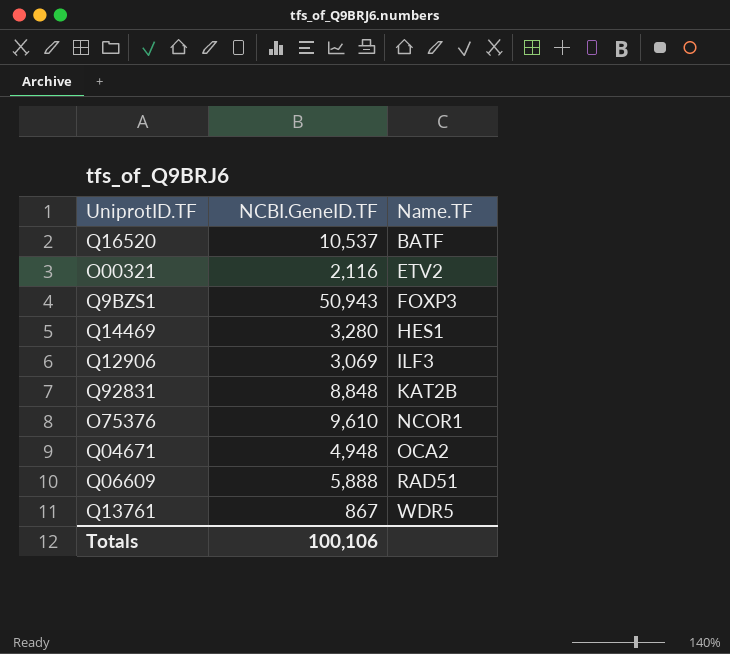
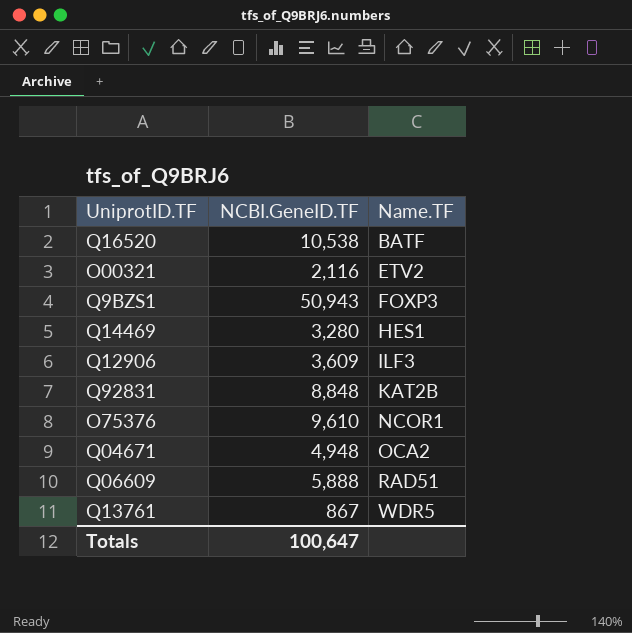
Q16520 | NCBI.GeneID.TF: 10,537 -> 10,538
Q12906 | NCBI.GeneID.TF: 3,069 -> 3,609
Totals | NCBI.GeneID.TF: 100,106 -> 100,647

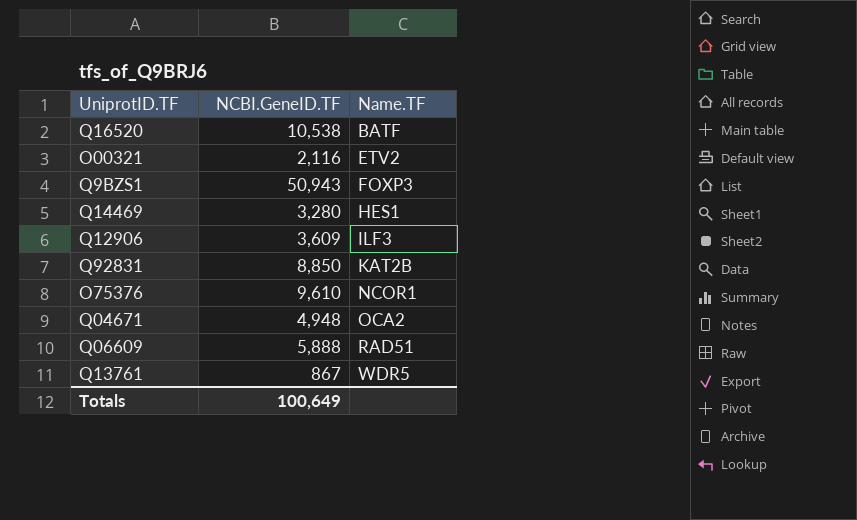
Q92831 | NCBI.GeneID.TF: 8,848 -> 8,850
Totals | NCBI.GeneID.TF: 100,647 -> 100,649

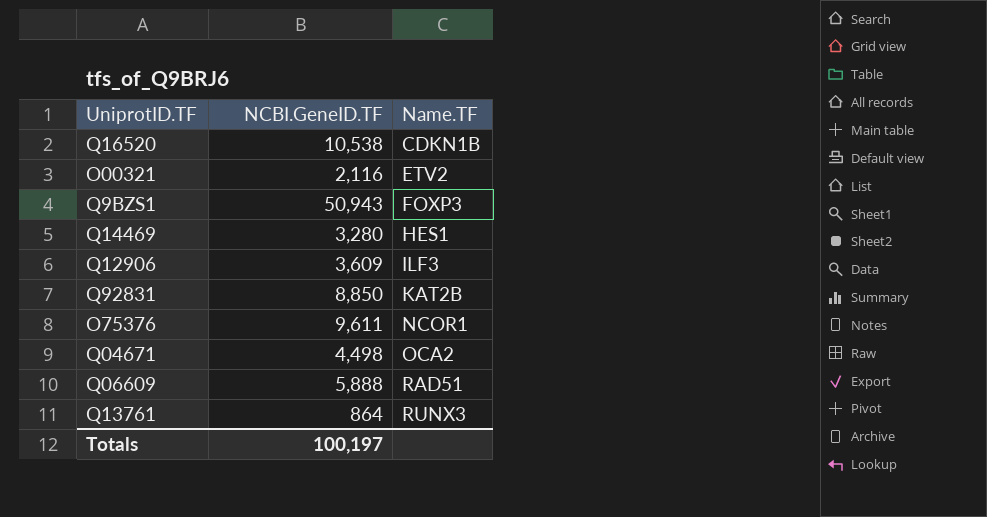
Q16520 | Name.TF: BATF -> CDKN1B
O75376 | NCBI.GeneID.TF: 9,610 -> 9,611
Q04671 | NCBI.GeneID.TF: 4,948 -> 4,498
Q13761 | NCBI.GeneID.TF: 867 -> 864
Q13761 | Name.TF: WDR5 -> RUNX3
Totals | NCBI.GeneID.TF: 100,649 -> 100,197

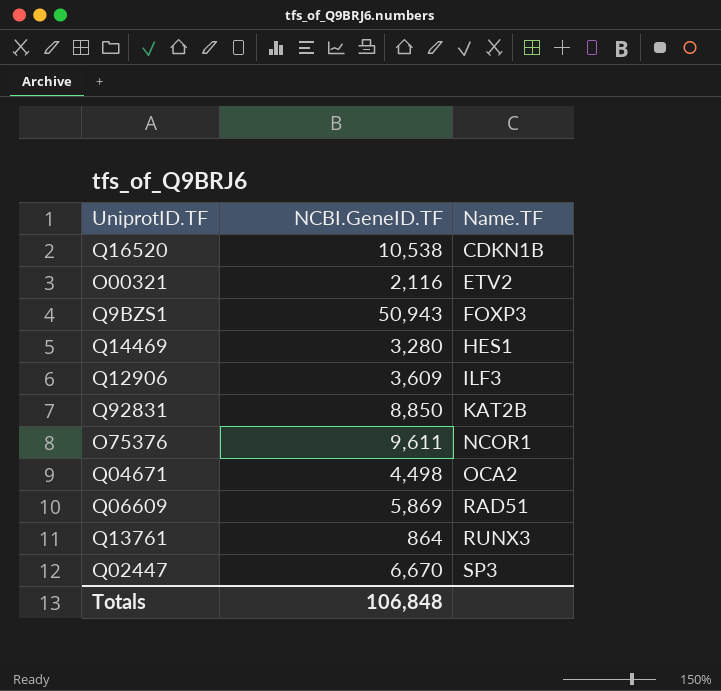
Q06609 | NCBI.GeneID.TF: 5,888 -> 5,869
row Q02447: none -> 6,670 | SP3
Totals | NCBI.GeneID.TF: 100,197 -> 106,848

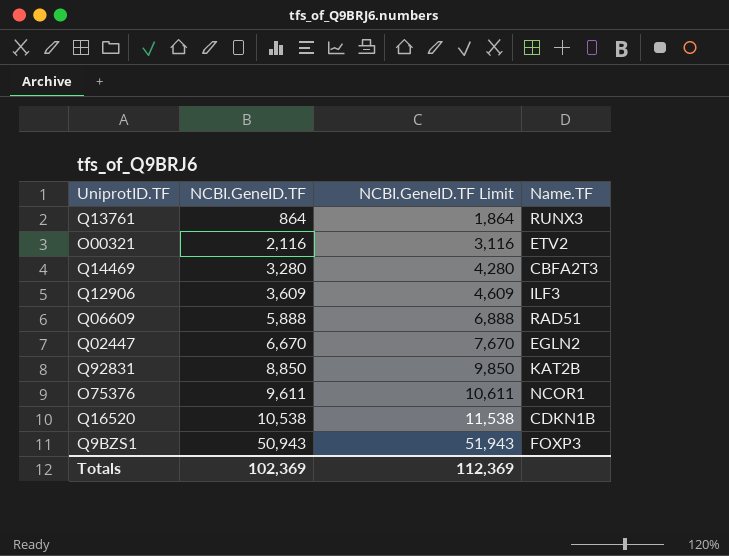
row order: Name.TF ascending -> NCBI.GeneID.TF ascending
column NCBI.GeneID.TF Limit | formula: none -> [NCBI.GeneID.TF] + 1000
row Q04671: 4,498 | OCA2 -> none
Q14469 | Name.TF: HES1 -> CBFA2T3
Q06609 | NCBI.GeneID.TF: 5,869 -> 5,888
Q02447 | Name.TF: SP3 -> EGLN2
Totals | NCBI.GeneID.TF: 106,848 -> 102,369

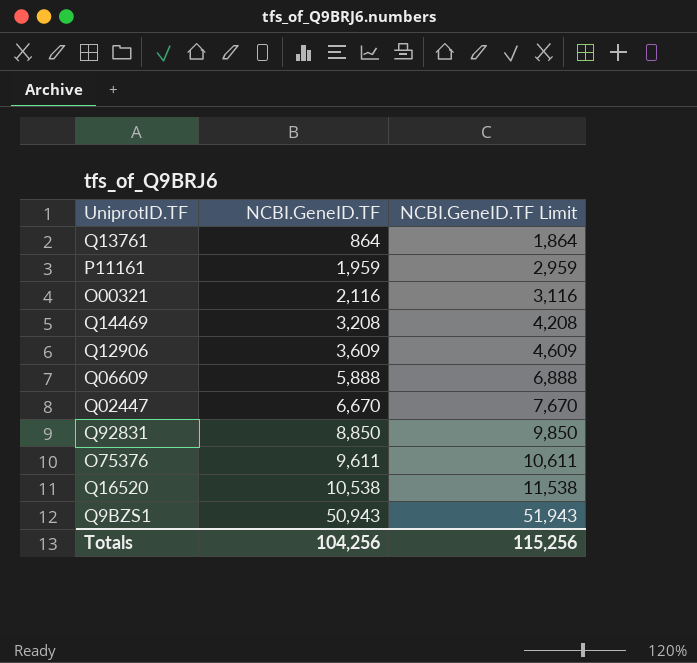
column Name.TF | position: 4 -> none
row P11161: none -> 1,959 | 2,959
Q14469 | NCBI.GeneID.TF: 3,280 -> 3,208
Q14469 | NCBI.GeneID.TF Limit: 4,280 -> 4,208
Totals | NCBI.GeneID.TF: 102,369 -> 104,256
Totals | NCBI.GeneID.TF Limit: 112,369 -> 115,256

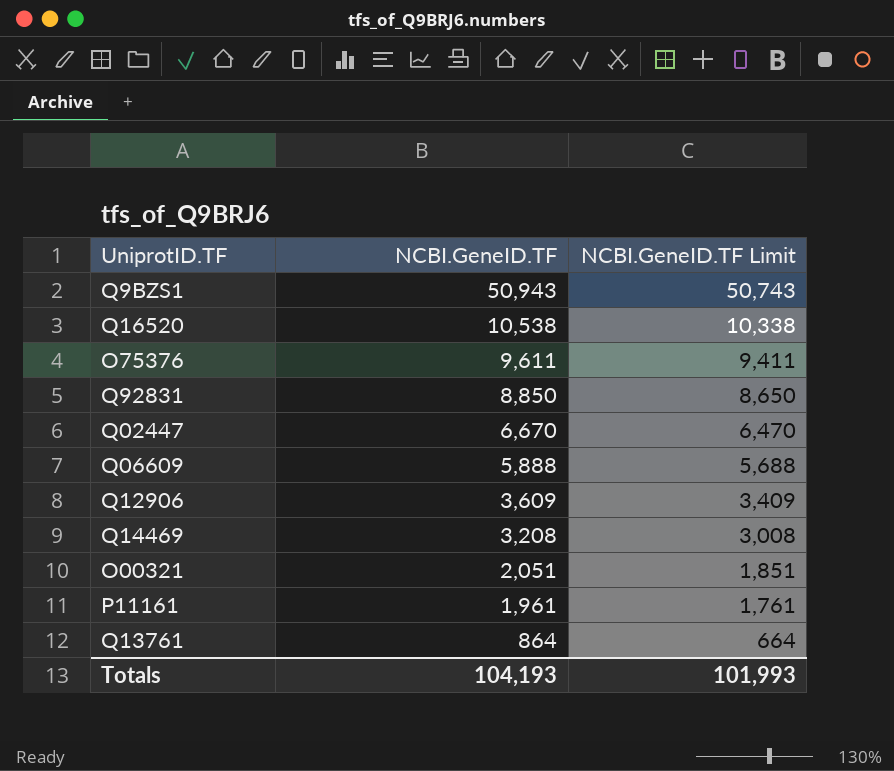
row order: NCBI.GeneID.TF ascending -> NCBI.GeneID.TF descending
column NCBI.GeneID.TF Limit | formula: [NCBI.GeneID.TF] + 1000 -> [NCBI.GeneID.TF] - 200
O00321 | NCBI.GeneID.TF: 2,116 -> 2,051
P11161 | NCBI.GeneID.TF: 1,959 -> 1,961
Totals | NCBI.GeneID.TF: 104,256 -> 104,193
Totals | NCBI.GeneID.TF Limit: 115,256 -> 101,993

